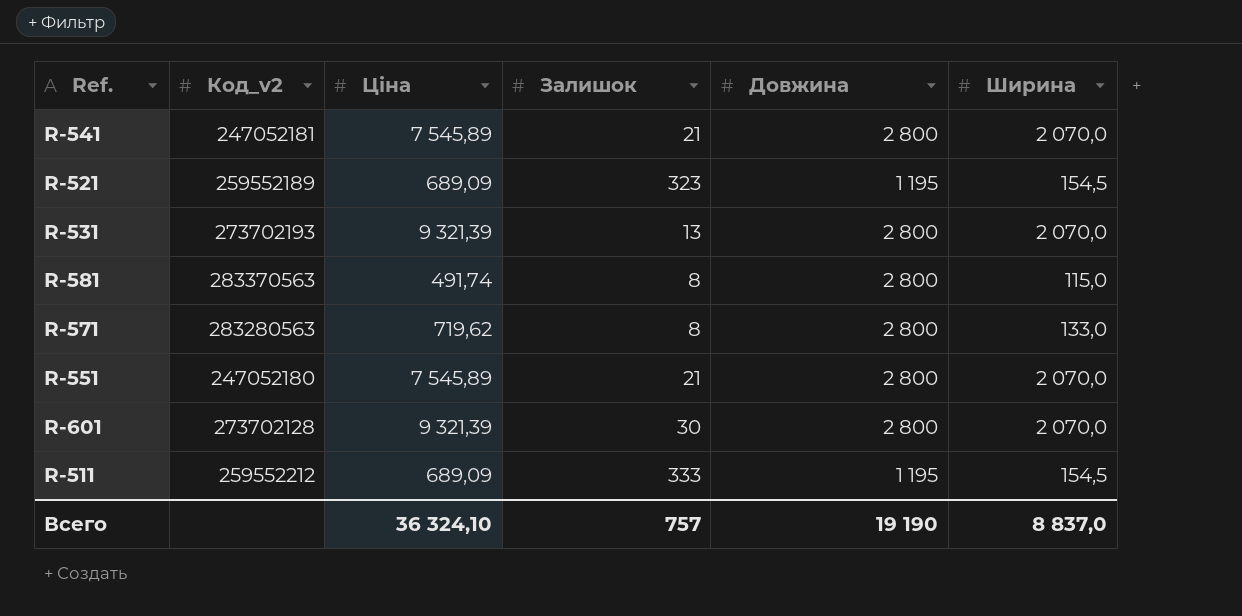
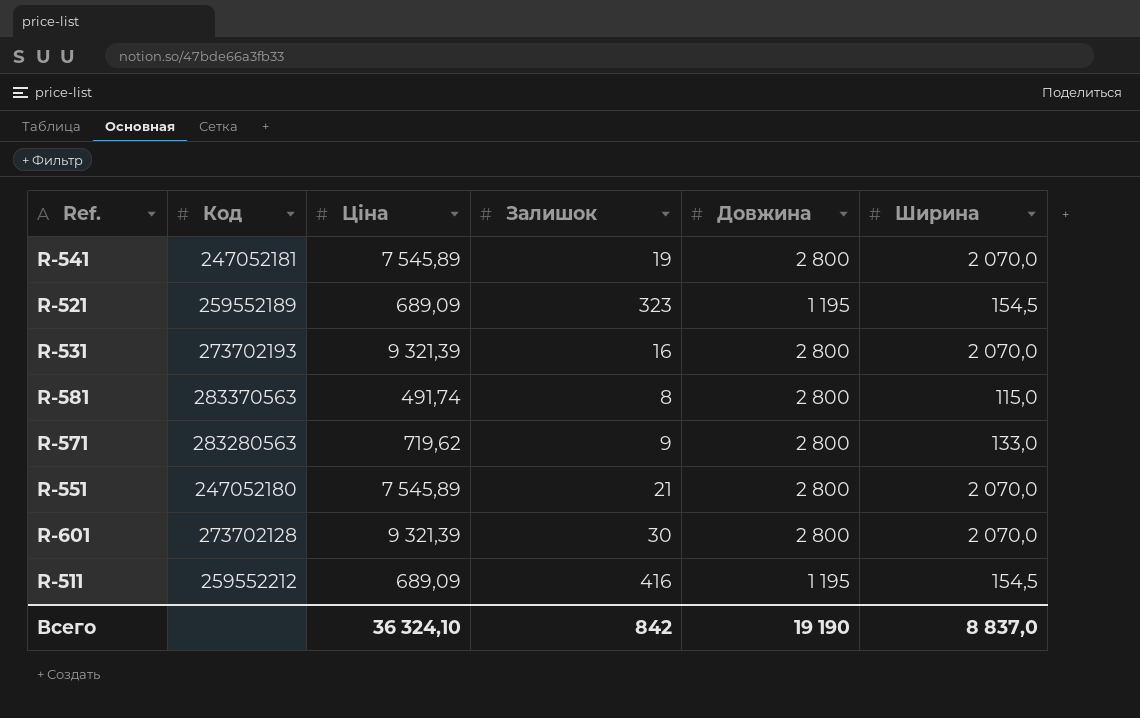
column name: Код_v2 -> Код
R-541 | Залишок: 21 -> 19
R-531 | Залишок: 13 -> 16
R-571 | Залишок: 8 -> 9
R-511 | Залишок: 333 -> 416
Всего | Залишок: 757 -> 842

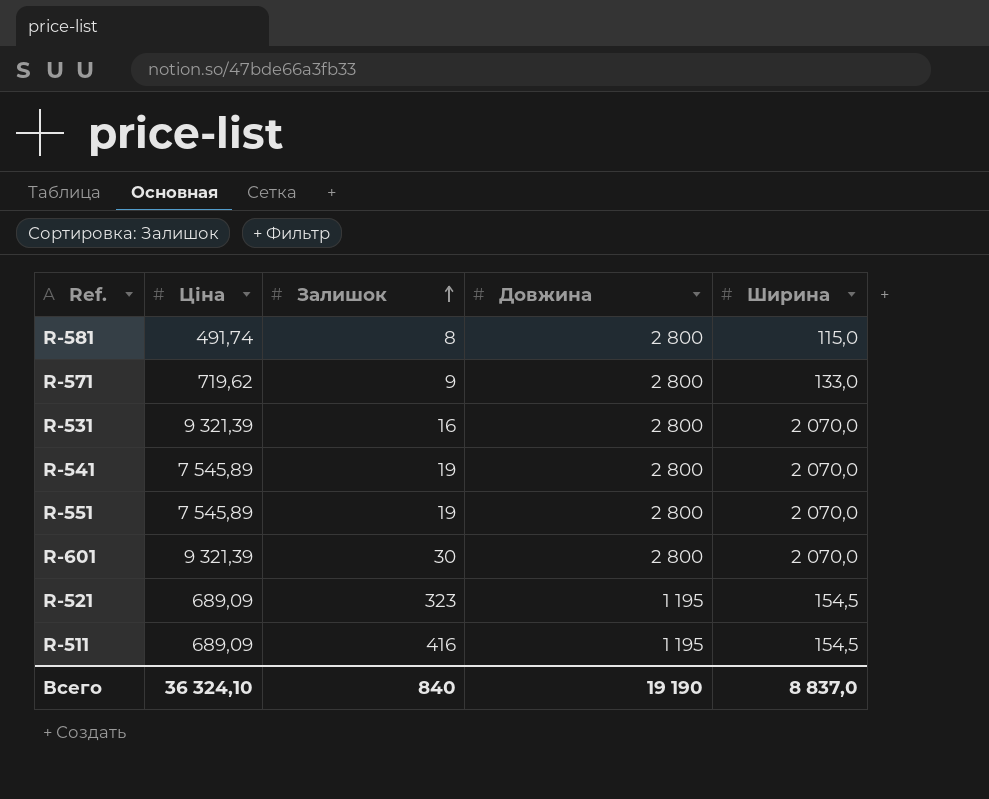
row order: none -> Залишок ascending
column Код | position: 2 -> none
R-551 | Залишок: 21 -> 19
Всего | Залишок: 842 -> 840

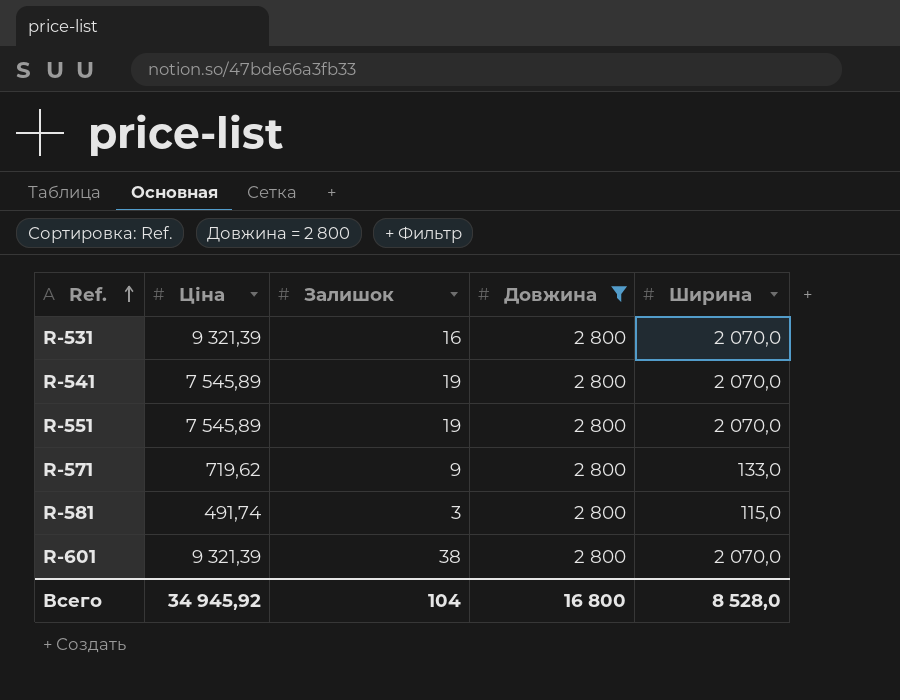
filter: none -> Довжина = 2 800
row order: Залишок ascending -> Ref. ascending
R-581 | Залишок: 8 -> 3
R-601 | Залишок: 30 -> 38
Всего | Ціна: 36 324,10 -> 34 945,92
Всего | Залишок: 840 -> 104
Всего | Довжина: 19 190 -> 16 800
Всего | Ширина: 8 837,0 -> 8 528,0

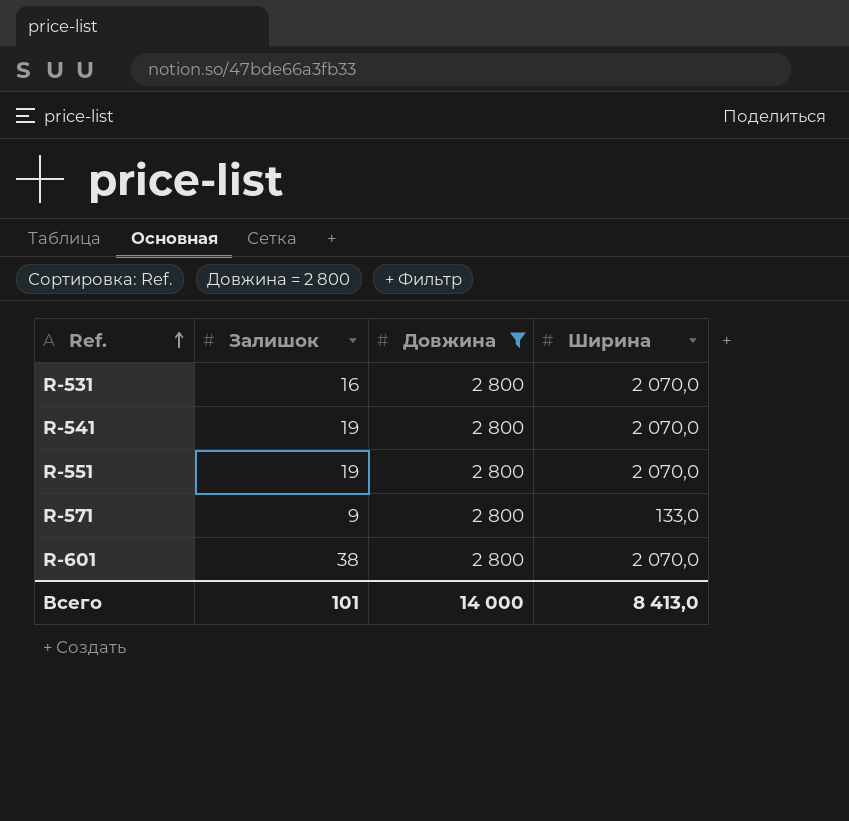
column Ціна | position: 2 -> none
row R-581: 491,74 | 3 | 2 800 | 115,0 -> none
Всего | Залишок: 104 -> 101
Всего | Довжина: 16 800 -> 14 000
Всего | Ширина: 8 528,0 -> 8 413,0

